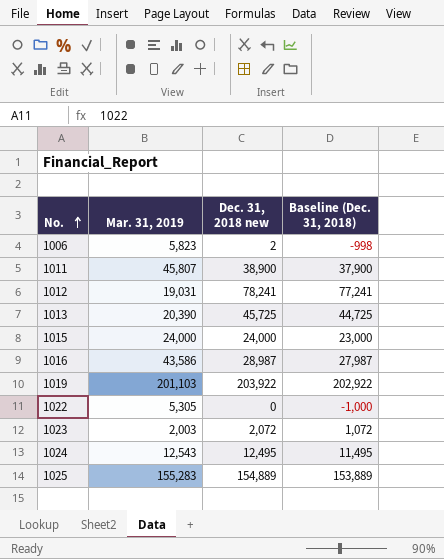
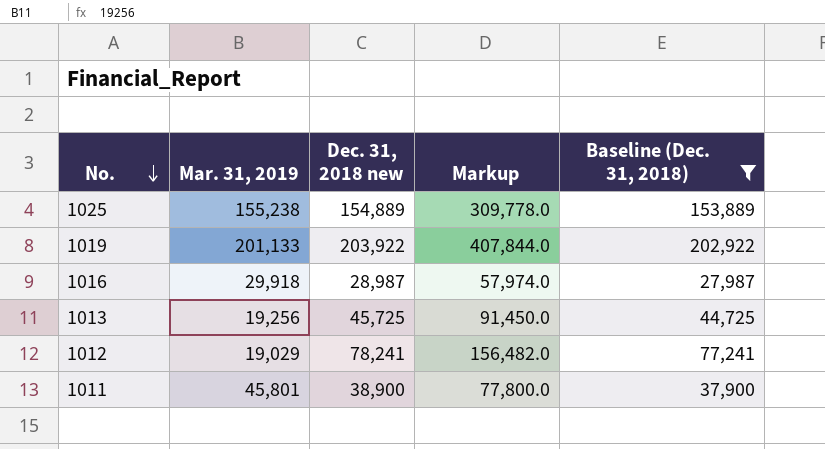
filter: none -> Baseline (Dec. 31, 2018) >= 27,987
row order: No. ascending -> No. descending
column Markup | formula: none -> [Dec. 31, 2018 new] * 2
1025 | Mar. 31, 2019: 155,283 -> 155,238
1019 | Mar. 31, 2019: 201,103 -> 201,133
1016 | Mar. 31, 2019: 43,586 -> 29,918
1013 | Mar. 31, 2019: 20,390 -> 19,256
1012 | Mar. 31, 2019: 19,031 -> 19,029
1011 | Mar. 31, 2019: 45,807 -> 45,801

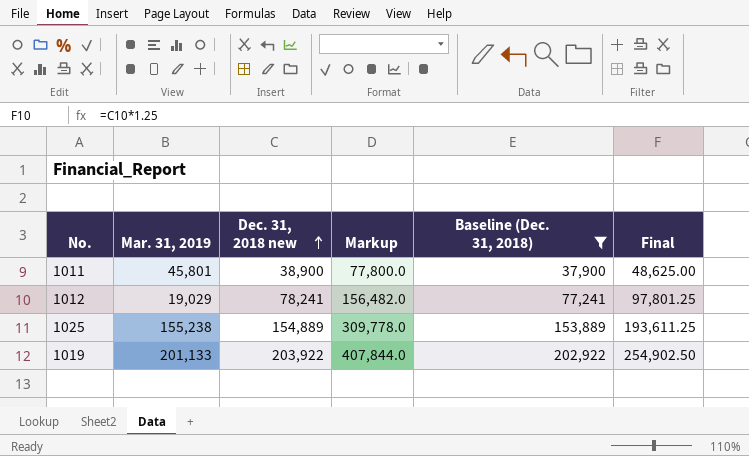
row order: No. descending -> Dec. 31, 2018 new ascending
column Final | formula: none -> [Dec. 31, 2018 new] * 1.25
row 1016: 29,918 | 28,987 | 57,974.0 | 27,987 -> none
row 1013: 19,256 | 45,725 | 91,450.0 | 44,725 -> none

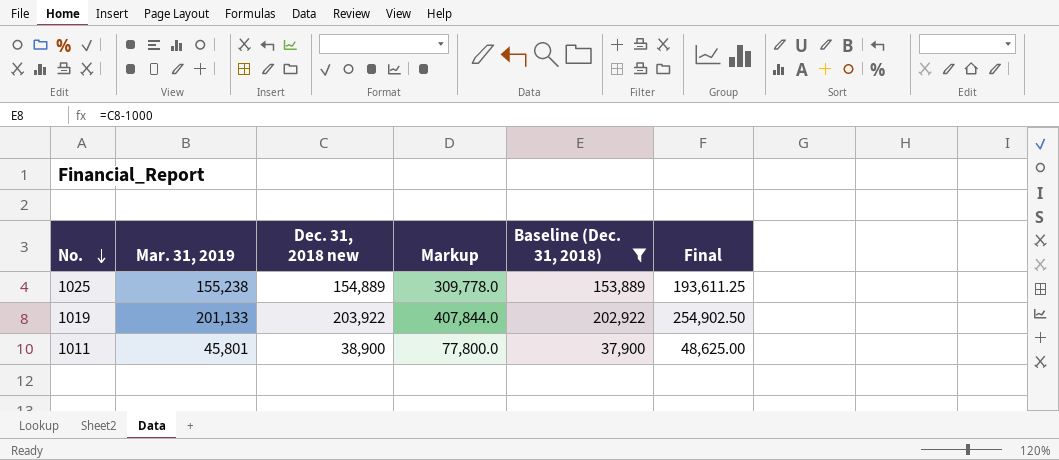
row order: Dec. 31, 2018 new ascending -> No. descending
row 1012: 19,029 | 78,241 | 156,482.0 | 77,241 | 97,801.25 -> none

